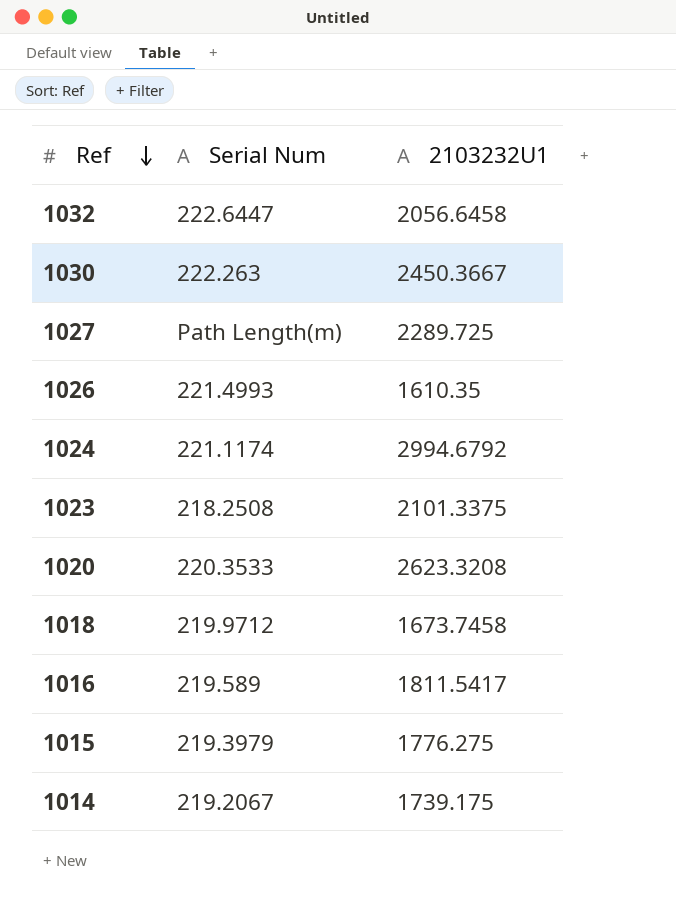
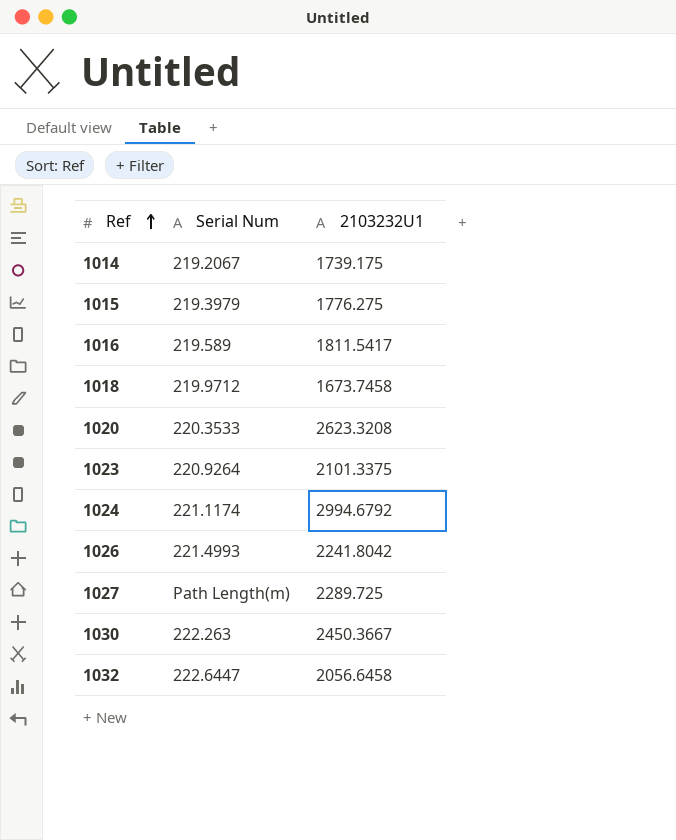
row order: Ref descending -> Ref ascending
1023 | Serial Num: 218.2508 -> 220.9264
1026 | 2103232U1: 1610.35 -> 2241.8042

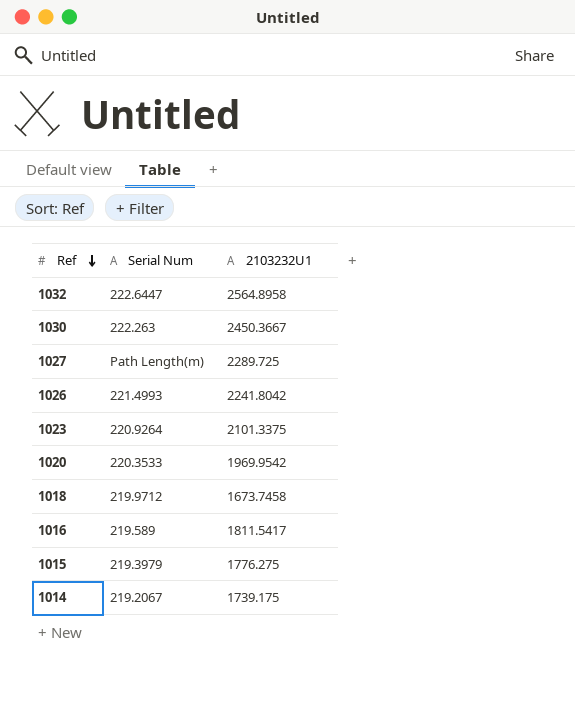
row order: Ref ascending -> Ref descending
row 1024: 221.1174 | 2994.6792 -> none
1032 | 2103232U1: 2056.6458 -> 2564.8958
1020 | 2103232U1: 2623.3208 -> 1969.9542

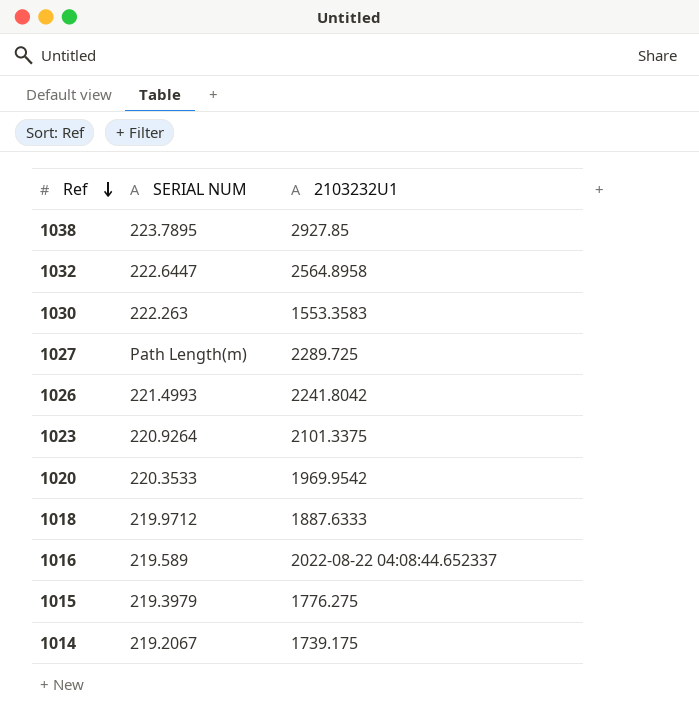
column name: Serial Num -> SERIAL NUM
row 1038: none -> 223.7895 | 2927.85
1030 | 2103232U1: 2450.3667 -> 1553.3583
1018 | 2103232U1: 1673.7458 -> 1887.6333
1016 | 2103232U1: 1811.5417 -> 2022-08-22 04:08:44.652337

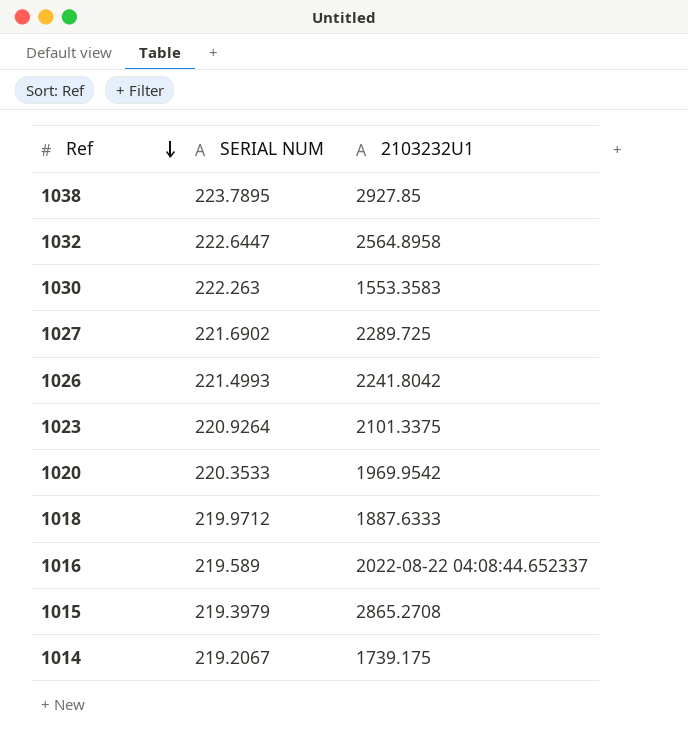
1027 | SERIAL NUM: Path Length(m) -> 221.6902
1015 | 2103232U1: 1776.275 -> 2865.2708

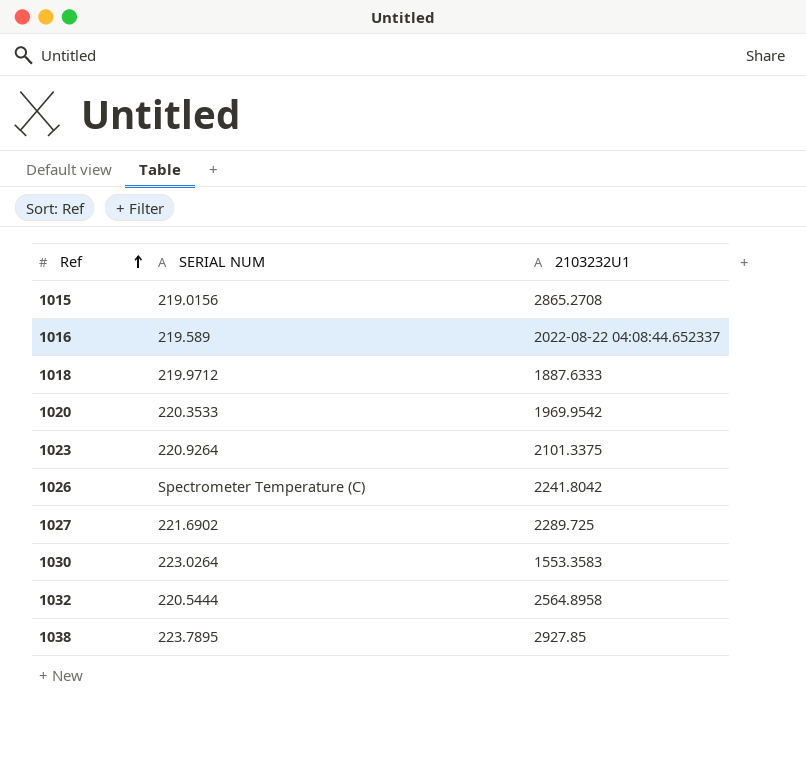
row order: Ref descending -> Ref ascending
row 1014: 219.2067 | 1739.175 -> none
1015 | SERIAL NUM: 219.3979 -> 219.0156
1026 | SERIAL NUM: 221.4993 -> Spectrometer Temperature (C)
1030 | SERIAL NUM: 222.263 -> 223.0264
1032 | SERIAL NUM: 222.6447 -> 220.5444

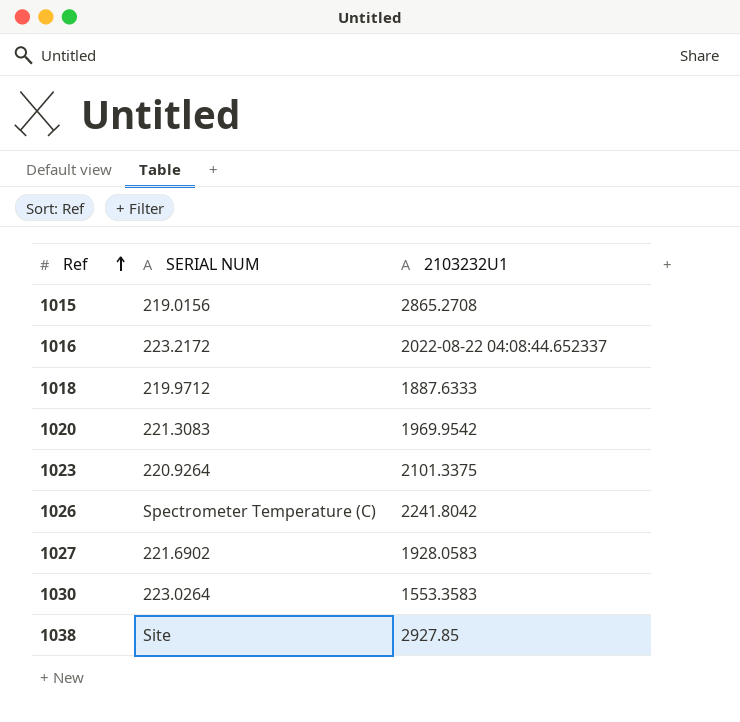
row 1032: 220.5444 | 2564.8958 -> none
1016 | SERIAL NUM: 219.589 -> 223.2172
1020 | SERIAL NUM: 220.3533 -> 221.3083
1027 | 2103232U1: 2289.725 -> 1928.0583
1038 | SERIAL NUM: 223.7895 -> Site

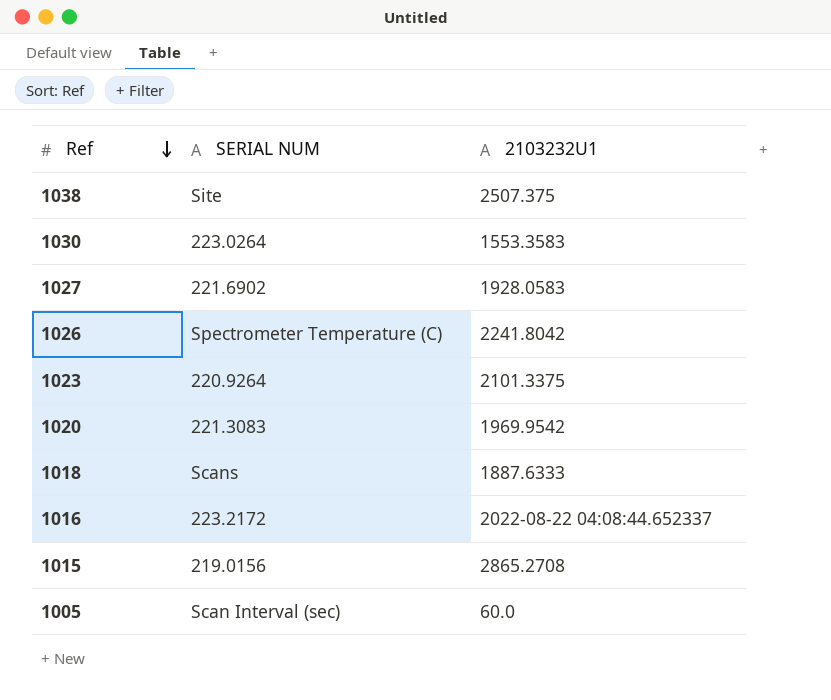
row order: Ref ascending -> Ref descending
1038 | 2103232U1: 2927.85 -> 2507.375
1018 | SERIAL NUM: 219.9712 -> Scans
row 1005: none -> Scan Interval (sec) | 60.0

